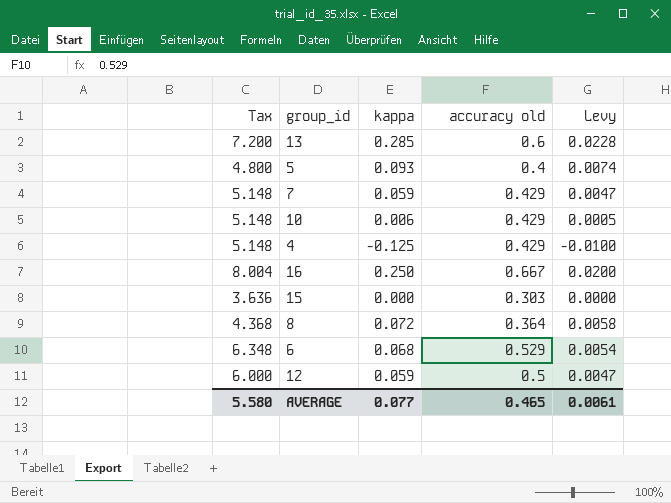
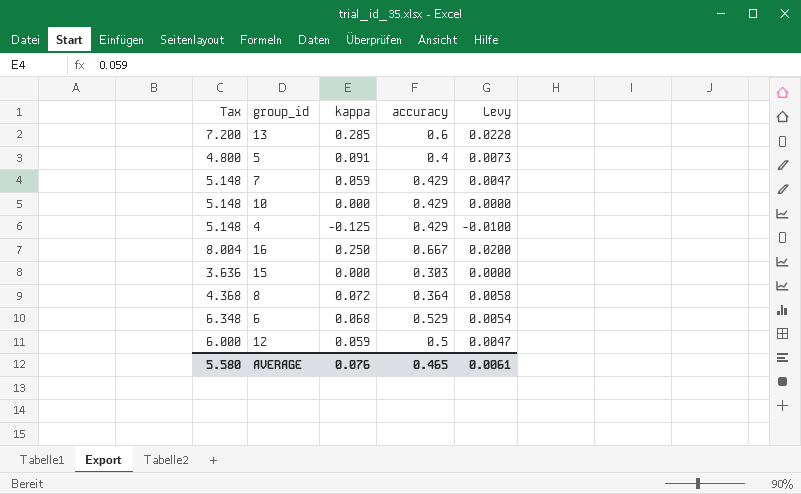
column name: accuracy old -> accuracy
5 | kappa: 0.093 -> 0.091
5 | Levy: 0.0074 -> 0.0073
10 | kappa: 0.006 -> 0.000
10 | Levy: 0.0005 -> 0.0000
AVERAGE | kappa: 0.077 -> 0.076

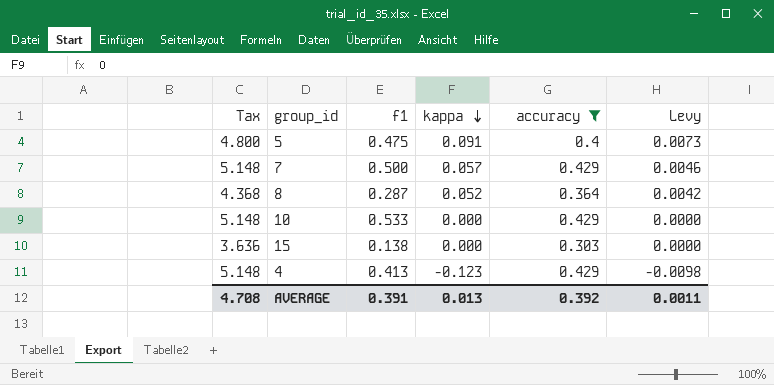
filter: none -> accuracy <= 0.429
row order: none -> kappa descending
column f1 | position: none -> 3
7 | kappa: 0.059 -> 0.057
7 | Levy: 0.0047 -> 0.0046
8 | kappa: 0.072 -> 0.052
8 | Levy: 0.0058 -> 0.0042
4 | kappa: -0.125 -> -0.123
4 | Levy: -0.0100 -> -0.0098
AVERAGE | Tax: 5.580 -> 4.708
AVERAGE | kappa: 0.076 -> 0.013
AVERAGE | accuracy: 0.465 -> 0.392
AVERAGE | Levy: 0.0061 -> 0.0011

